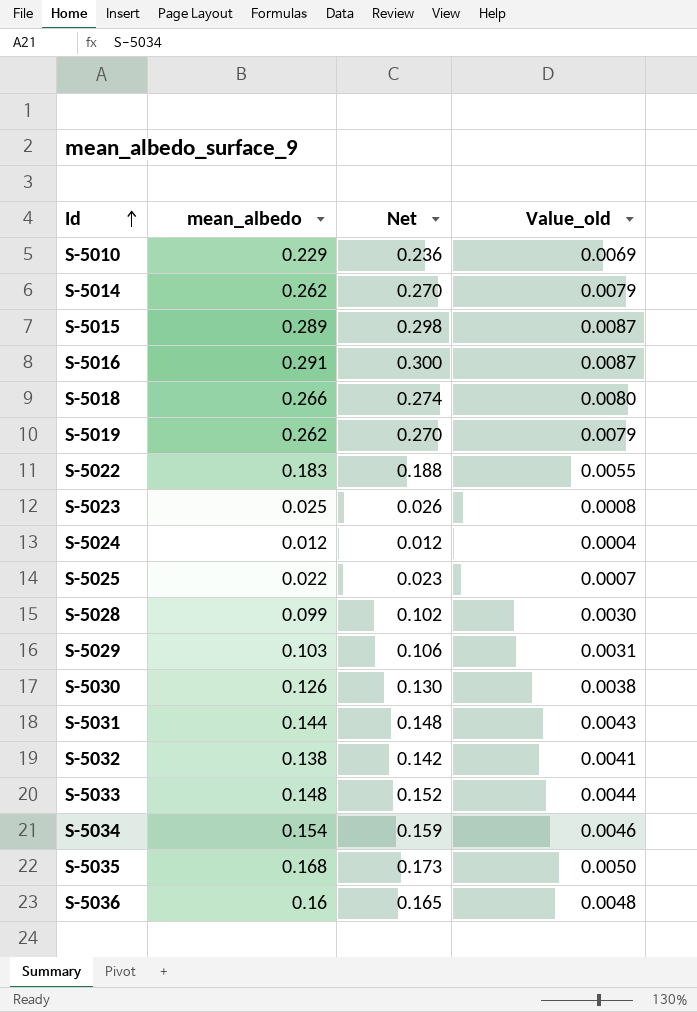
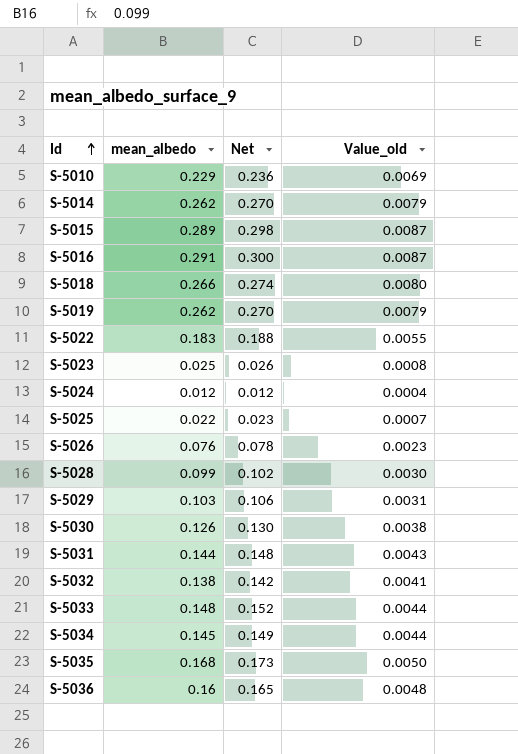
row S-5026: none -> 0.076 | 0.078 | 0.0023
S-5034 | mean_albedo: 0.154 -> 0.145
S-5034 | Net: 0.159 -> 0.149
S-5034 | Value_old: 0.0046 -> 0.0044

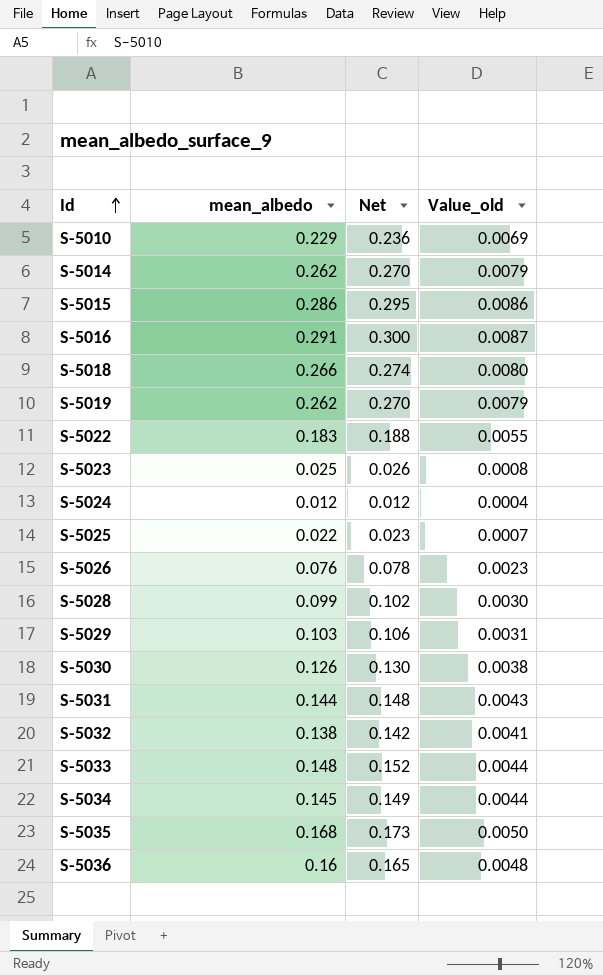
S-5015 | mean_albedo: 0.289 -> 0.286
S-5015 | Net: 0.298 -> 0.295
S-5015 | Value_old: 0.0087 -> 0.0086

